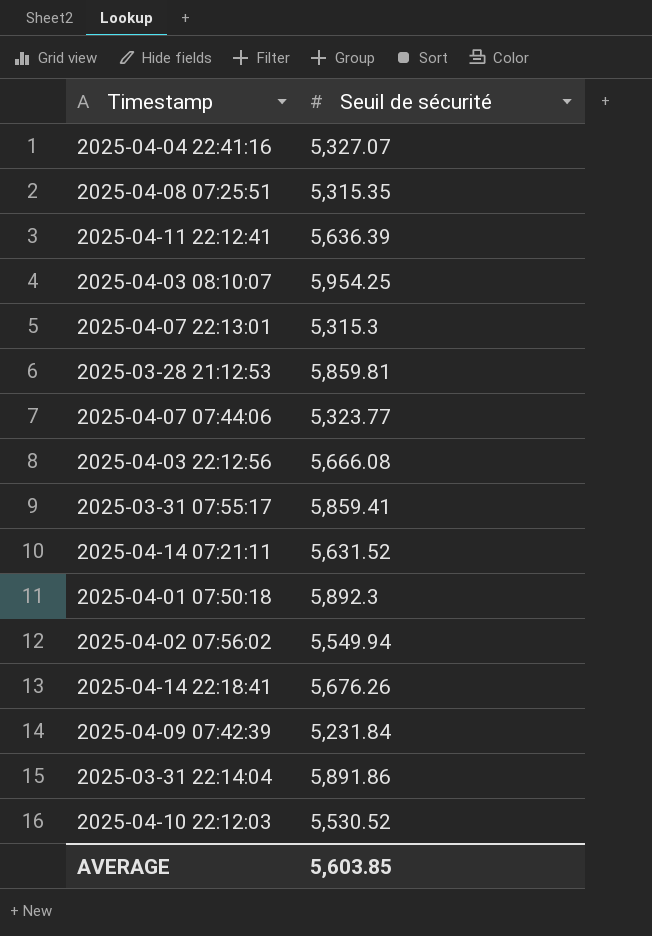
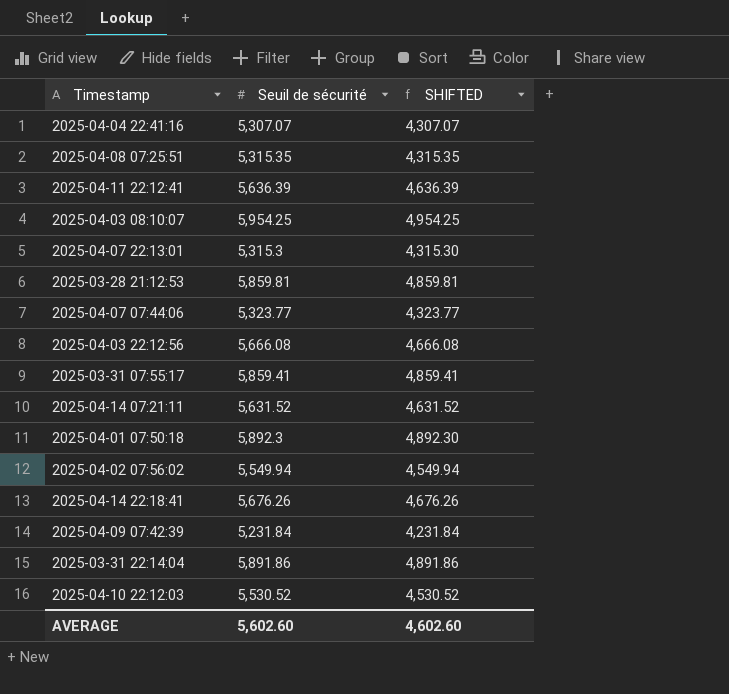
column SHIFTED | formula: none -> [Seuil de sécurité] - 1000
2025-04-04 22:41:16 | Seuil de sécurité: 5,327.07 -> 5,307.07
AVERAGE | Seuil de sécurité: 5,603.85 -> 5,602.60

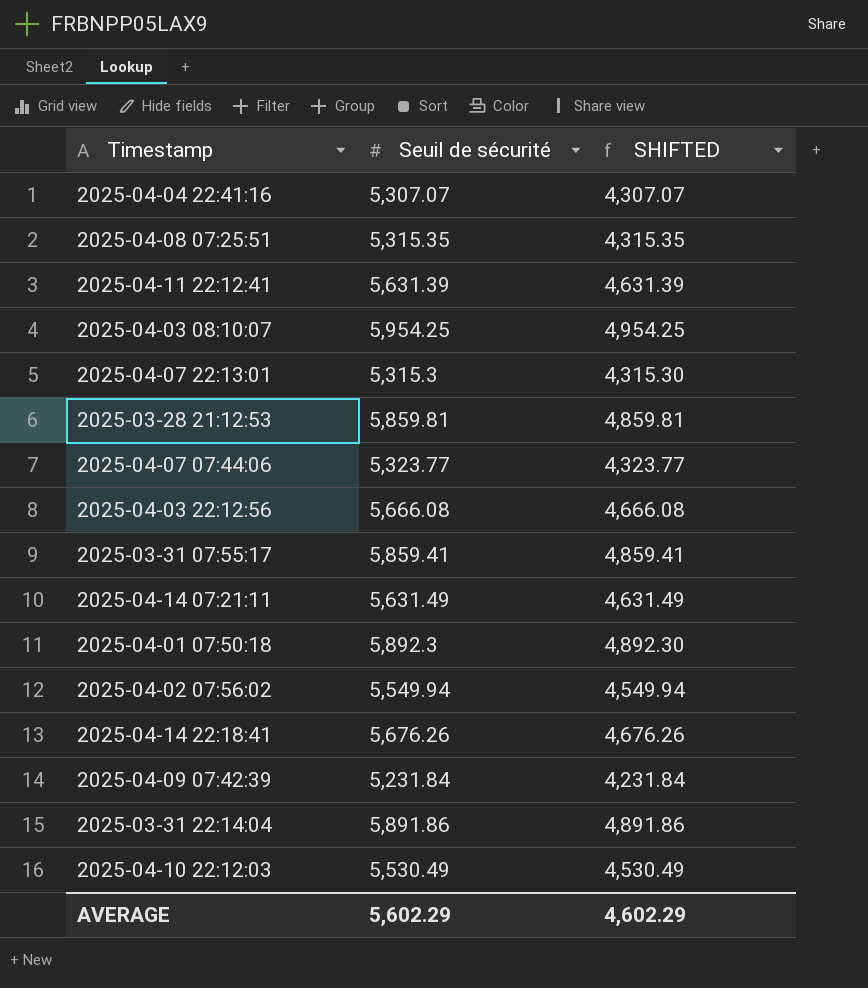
2025-04-11 22:12:41 | Seuil de sécurité: 5,636.39 -> 5,631.39
2025-04-11 22:12:41 | SHIFTED: 4,636.39 -> 4,631.39
2025-04-14 07:21:11 | Seuil de sécurité: 5,631.52 -> 5,631.49
2025-04-14 07:21:11 | SHIFTED: 4,631.52 -> 4,631.49
2025-04-10 22:12:03 | Seuil de sécurité: 5,530.52 -> 5,530.49
2025-04-10 22:12:03 | SHIFTED: 4,530.52 -> 4,530.49
AVERAGE | Seuil de sécurité: 5,602.60 -> 5,602.29
AVERAGE | SHIFTED: 4,602.60 -> 4,602.29

